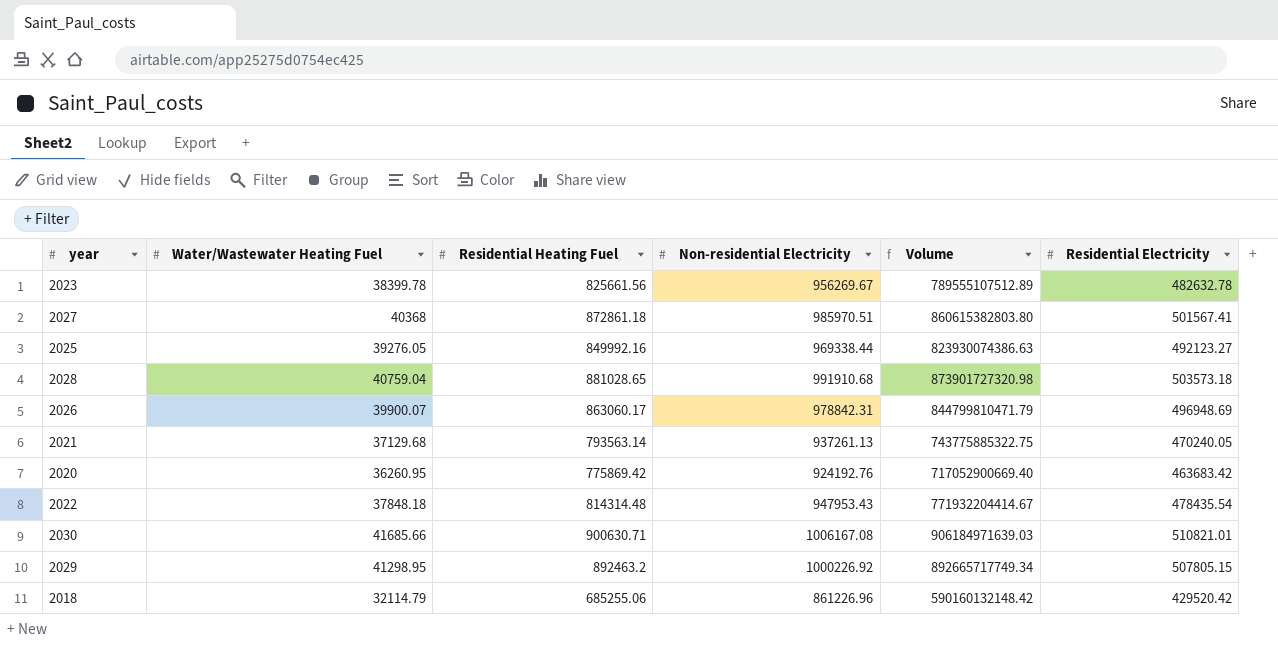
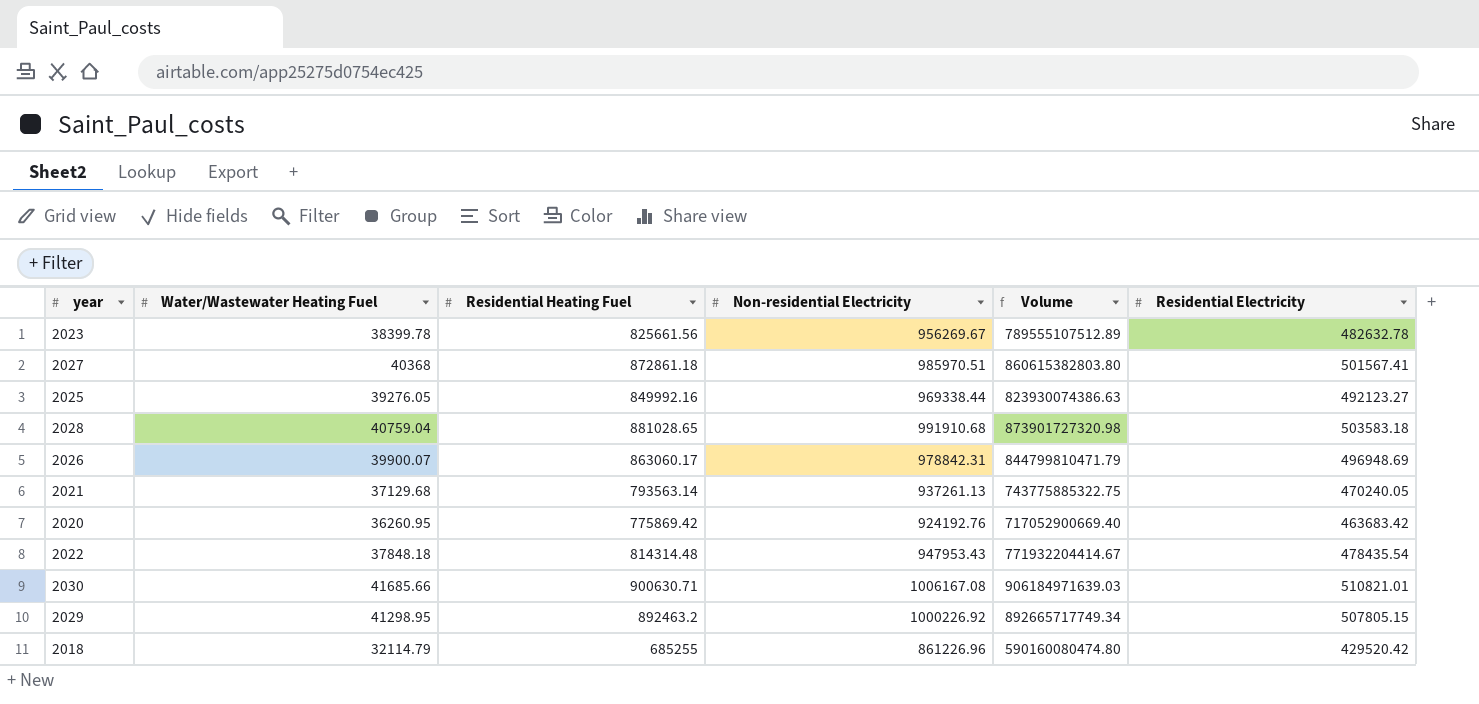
2028 | Residential Electricity: 503573.18 -> 503583.18
2018 | Residential Heating Fuel: 685255.06 -> 685255
2018 | Volume: 590160132148.42 -> 590160080474.80

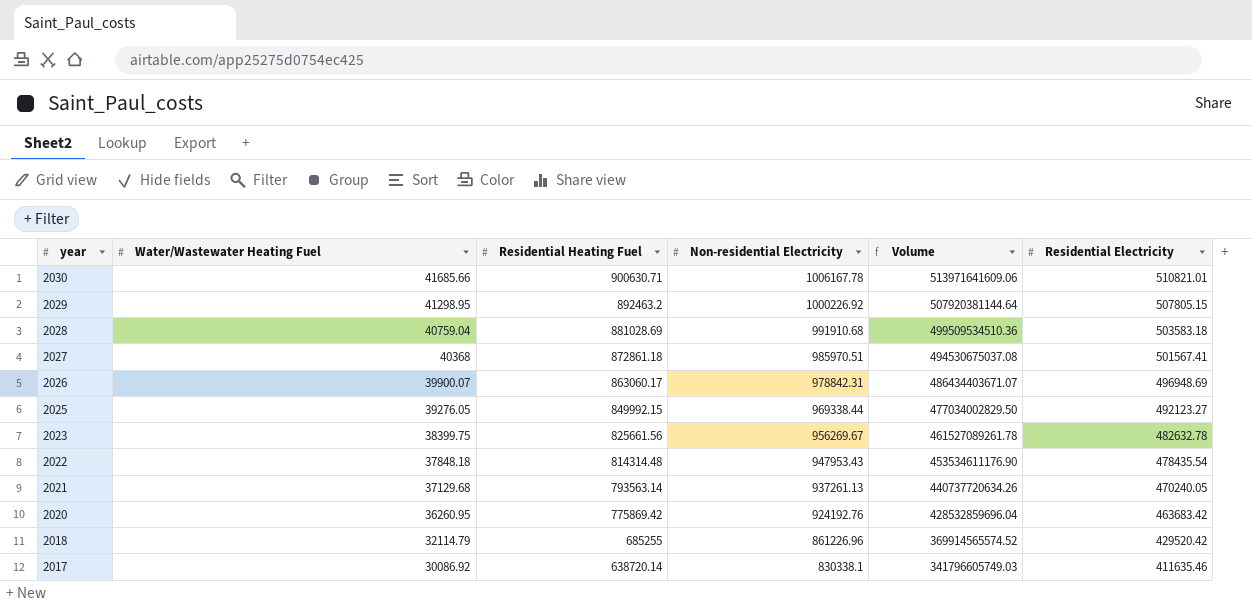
row order: none -> year descending
column Volume | formula: [Residential Heating Fuel] * [Non-residential Electricity] -> [Non-residential Electricity] * [Residential Electricity]
2030 | Non-residential Electricity: 1006167.08 -> 1006167.78
2028 | Residential Heating Fuel: 881028.65 -> 881028.69
2025 | Residential Heating Fuel: 849992.16 -> 849992.15
2023 | Water/Wastewater Heating Fuel: 38399.78 -> 38399.75
row 2017: none -> 30086.92 | 638720.14 | 830338.1 | 341796605749.03 | 411635.46

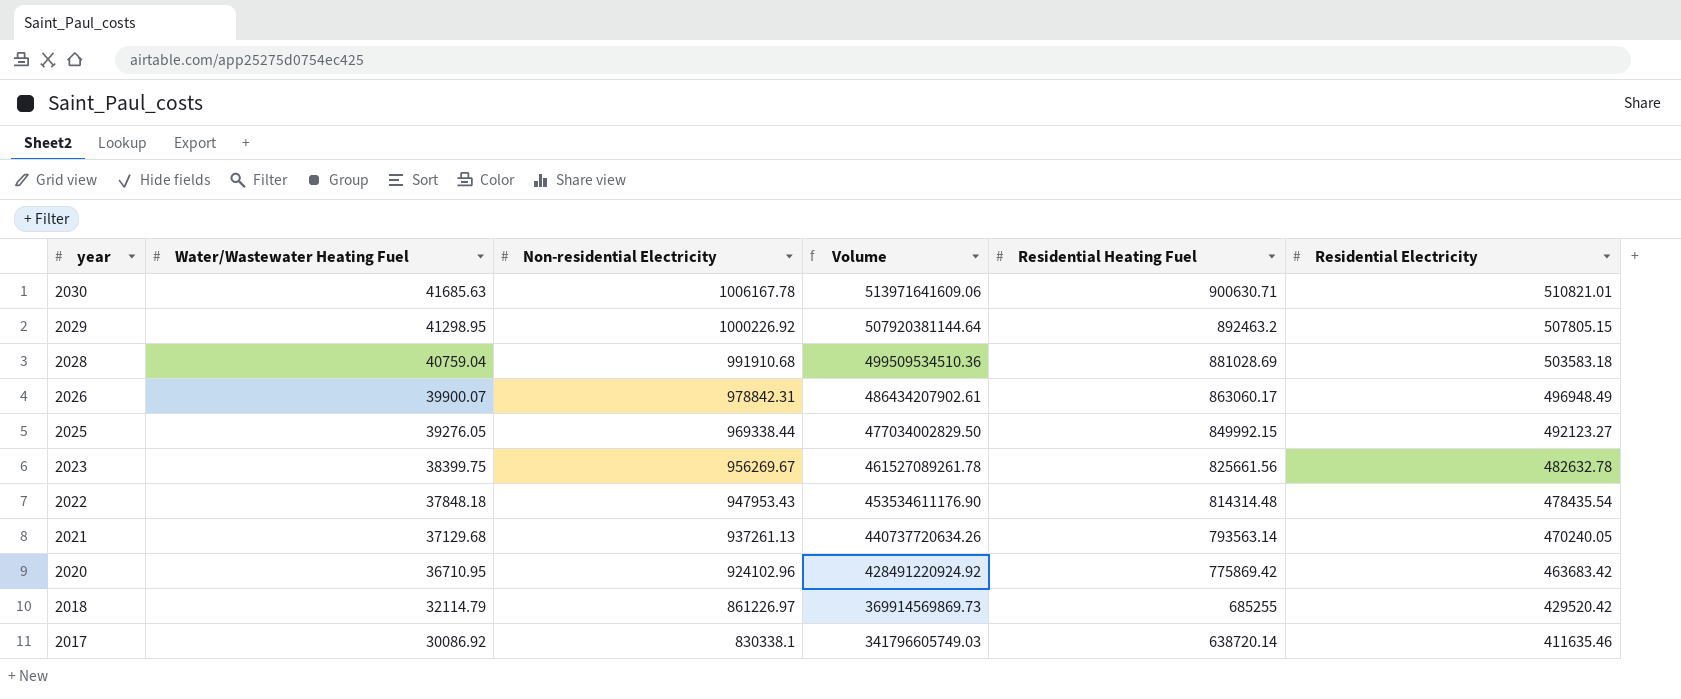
column Residential Heating Fuel | position: 3 -> 5
row 2027: 40368 | 872861.18 | 985970.51 | 494530675037.08 | 501567.41 -> none
2030 | Water/Wastewater Heating Fuel: 41685.66 -> 41685.63
2026 | Volume: 486434403671.07 -> 486434207902.61
2026 | Residential Electricity: 496948.69 -> 496948.49
2020 | Water/Wastewater Heating Fuel: 36260.95 -> 36710.95
2020 | Non-residential Electricity: 924192.76 -> 924102.96
2020 | Volume: 428532859696.04 -> 428491220924.92
2018 | Non-residential Electricity: 861226.96 -> 861226.97
2018 | Volume: 369914565574.52 -> 369914569869.73

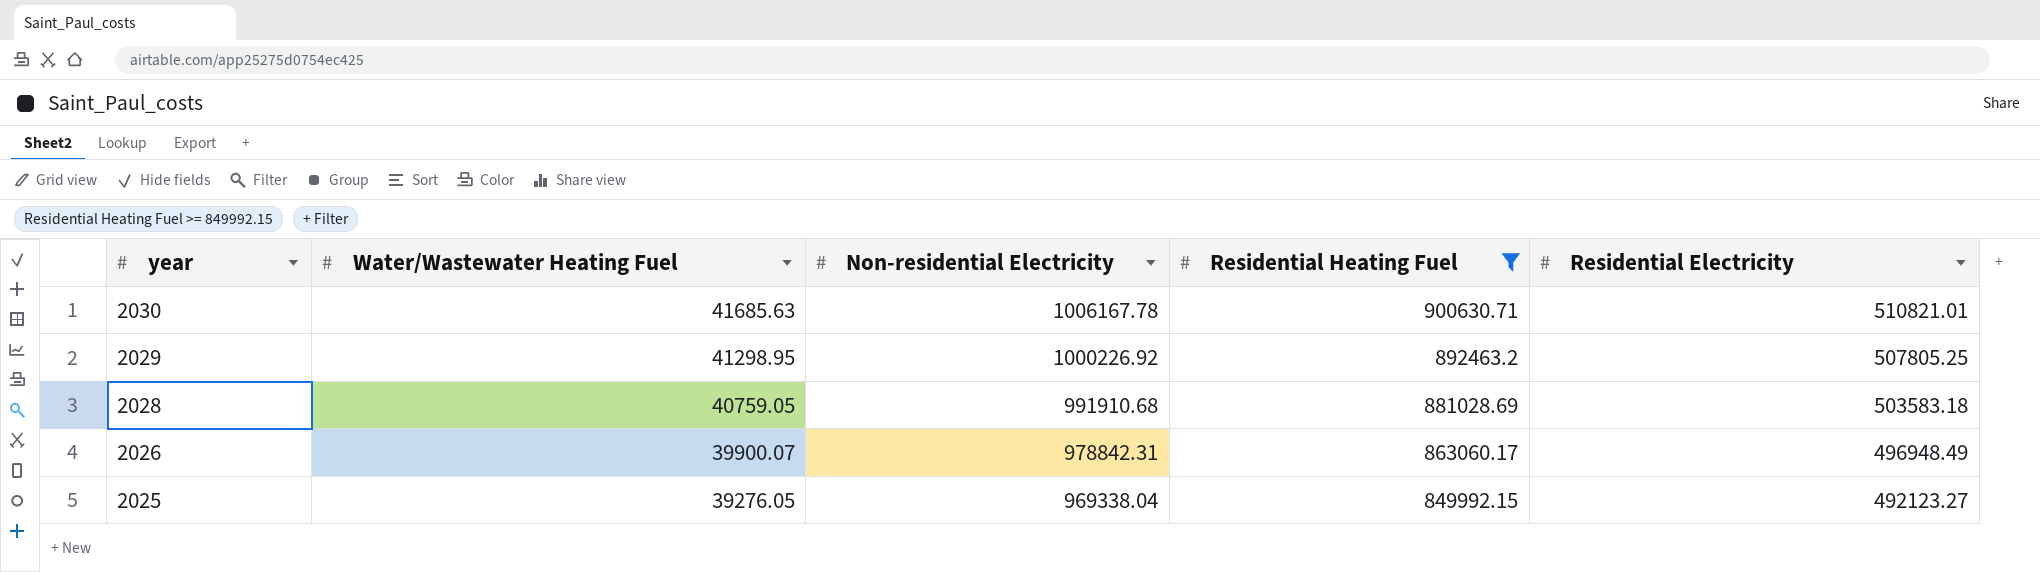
filter: none -> Residential Heating Fuel >= 849992.15
column Volume | formula: [Non-residential Electricity] * [Residential Electricity] -> none
2029 | Residential Electricity: 507805.15 -> 507805.25
2028 | Water/Wastewater Heating Fuel: 40759.04 -> 40759.05
2025 | Non-residential Electricity: 969338.44 -> 969338.04

